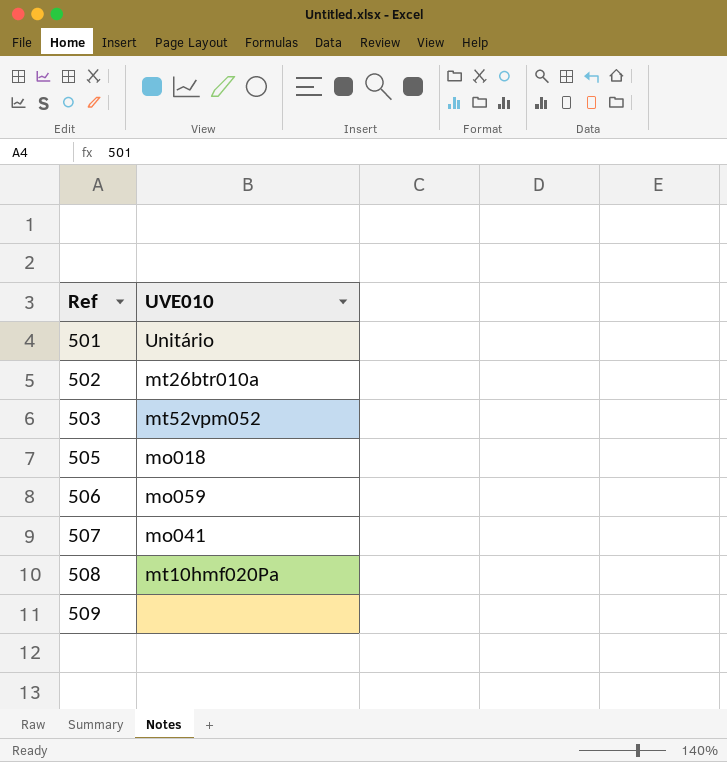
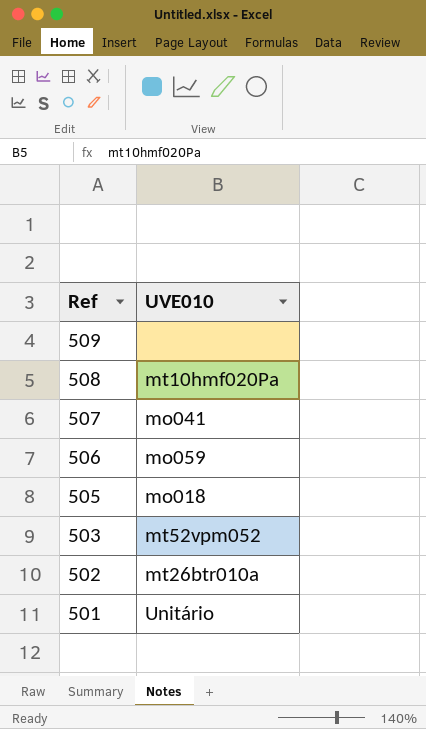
row order: Ref ascending -> Ref descending

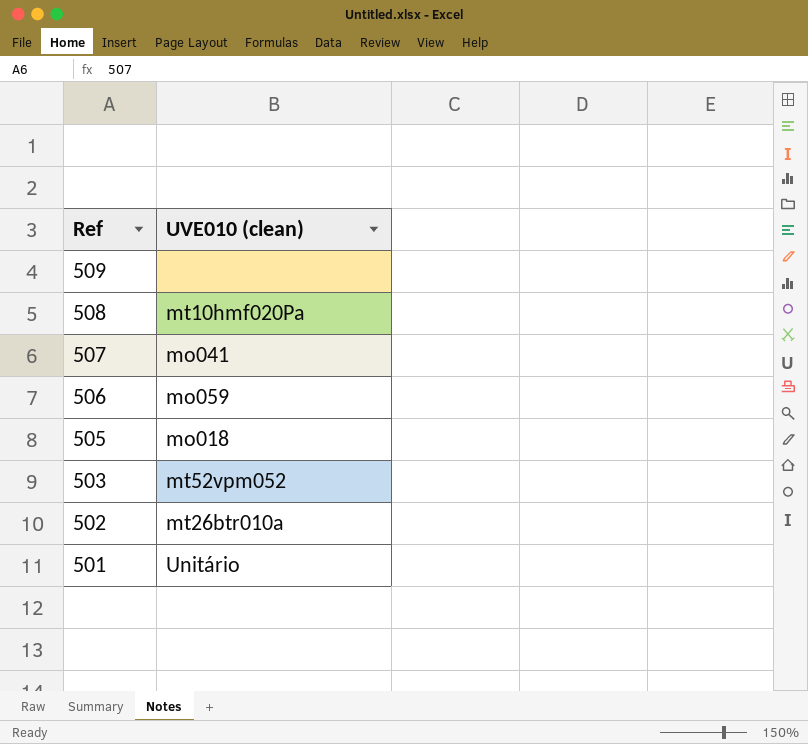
column name: UVE010 -> UVE010 (clean)

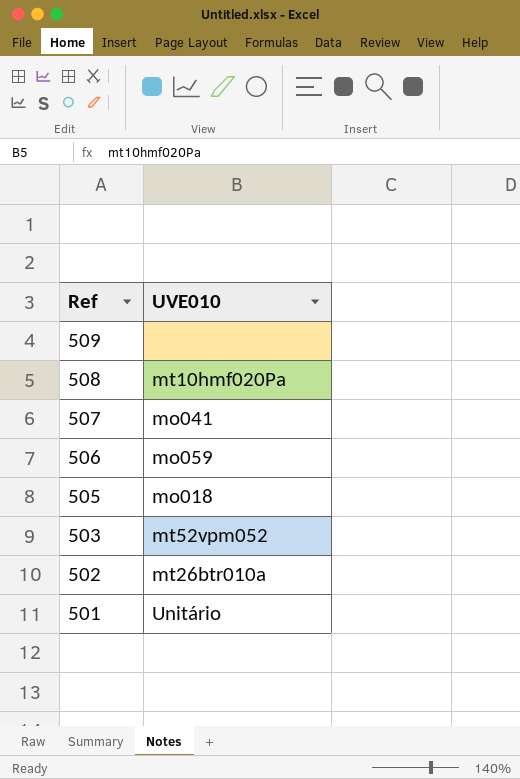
column name: UVE010 (clean) -> UVE010

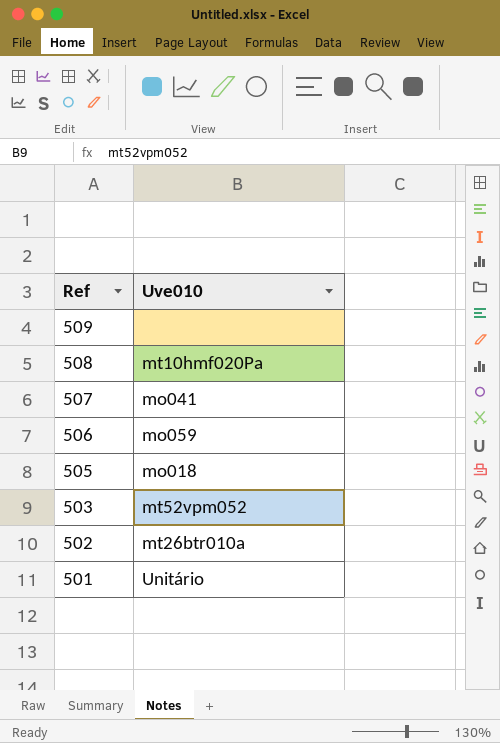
column name: UVE010 -> Uve010

